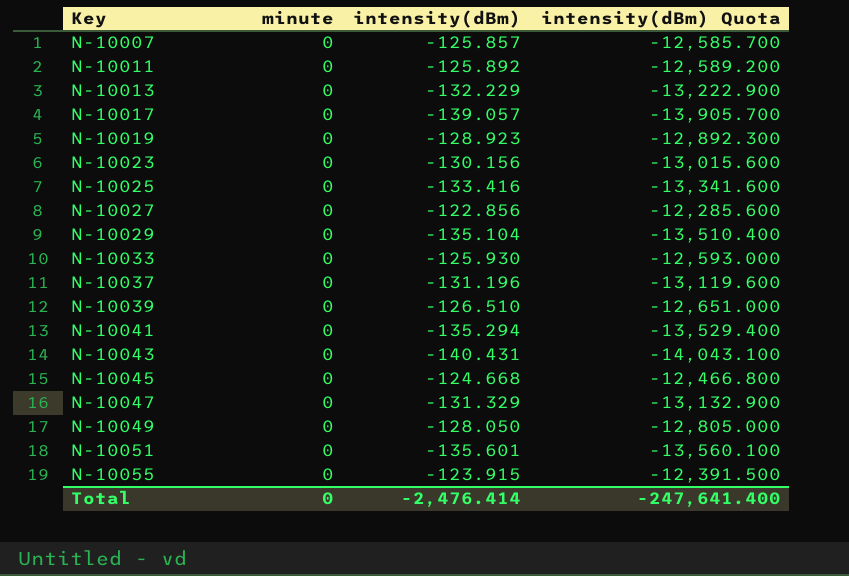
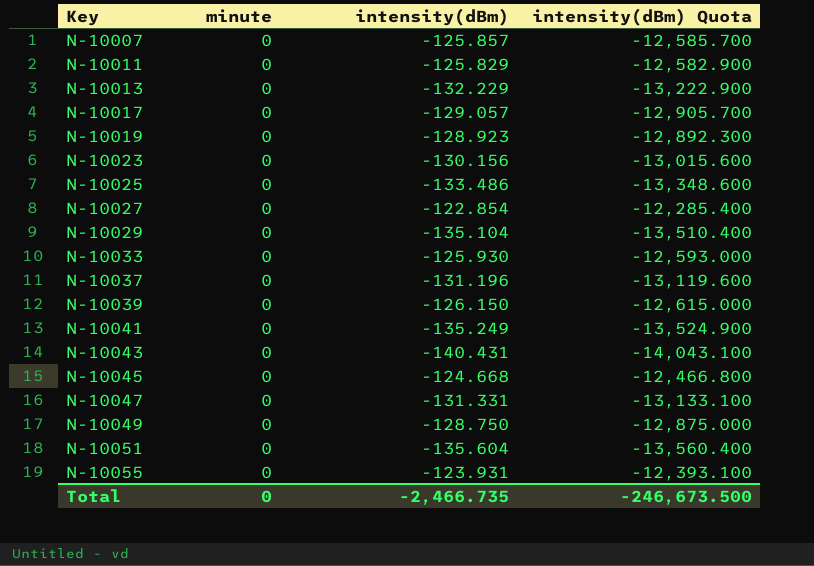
N-10011 | intensity(dBm): -125.892 -> -125.829
N-10011 | intensity(dBm) Quota: -12,589.200 -> -12,582.900
N-10017 | intensity(dBm): -139.057 -> -129.057
N-10017 | intensity(dBm) Quota: -13,905.700 -> -12,905.700
N-10025 | intensity(dBm): -133.416 -> -133.486
N-10025 | intensity(dBm) Quota: -13,341.600 -> -13,348.600
N-10027 | intensity(dBm): -122.856 -> -122.854
N-10027 | intensity(dBm) Quota: -12,285.600 -> -12,285.400
N-10039 | intensity(dBm): -126.510 -> -126.150
N-10039 | intensity(dBm) Quota: -12,651.000 -> -12,615.000
N-10041 | intensity(dBm): -135.294 -> -135.249
N-10041 | intensity(dBm) Quota: -13,529.400 -> -13,524.900
N-10047 | intensity(dBm): -131.329 -> -131.331
N-10047 | intensity(dBm) Quota: -13,132.900 -> -13,133.100
N-10049 | intensity(dBm): -128.050 -> -128.750
N-10049 | intensity(dBm) Quota: -12,805.000 -> -12,875.000
N-10051 | intensity(dBm): -135.601 -> -135.604
N-10051 | intensity(dBm) Quota: -13,560.100 -> -13,560.400
N-10055 | intensity(dBm): -123.915 -> -123.931
N-10055 | intensity(dBm) Quota: -12,391.500 -> -12,393.100
Total | intensity(dBm): -2,476.414 -> -2,466.735
Total | intensity(dBm) Quota: -247,641.400 -> -246,673.500

